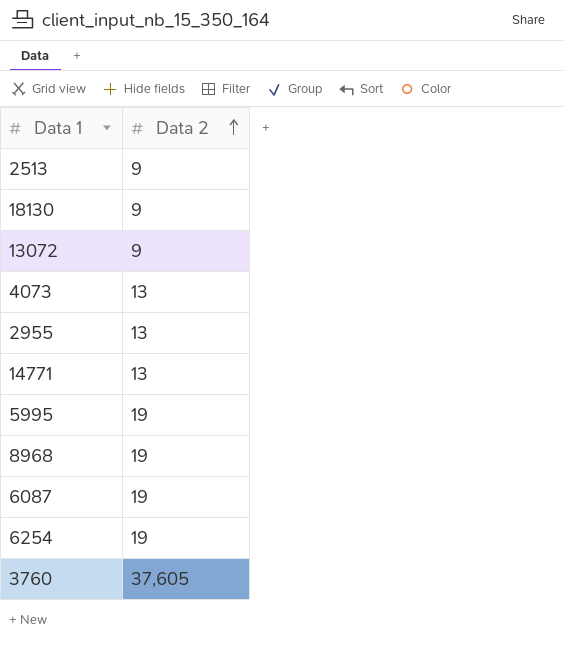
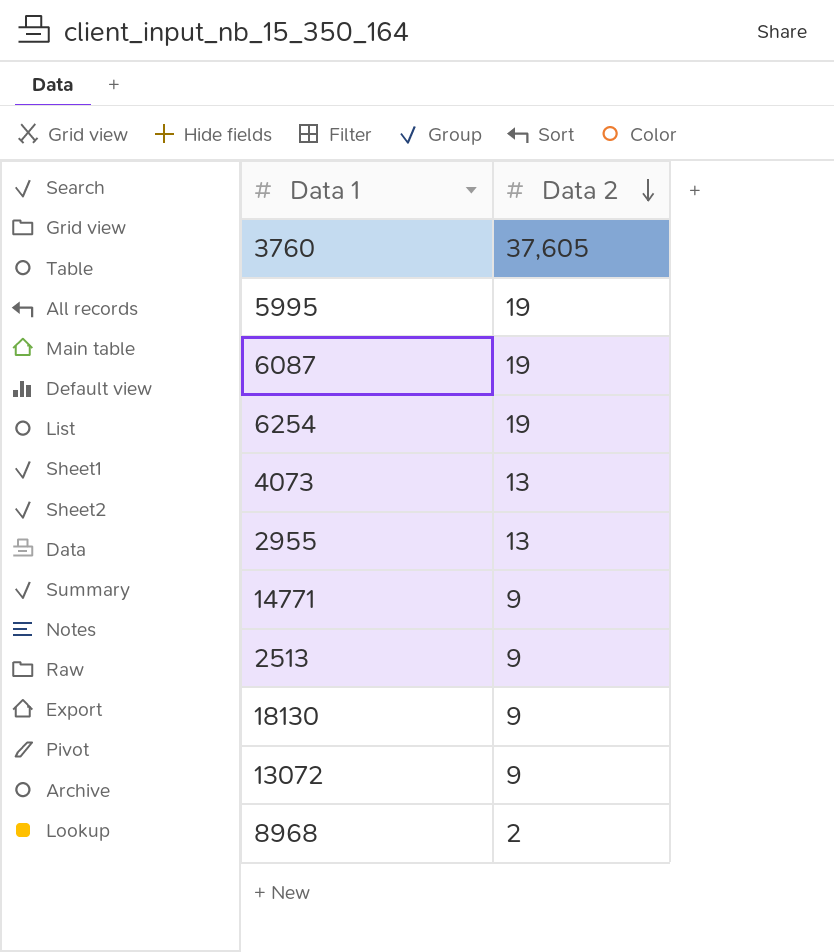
row order: Data 2 ascending -> Data 2 descending
14771 | Data 2: 13 -> 9
8968 | Data 2: 19 -> 2

